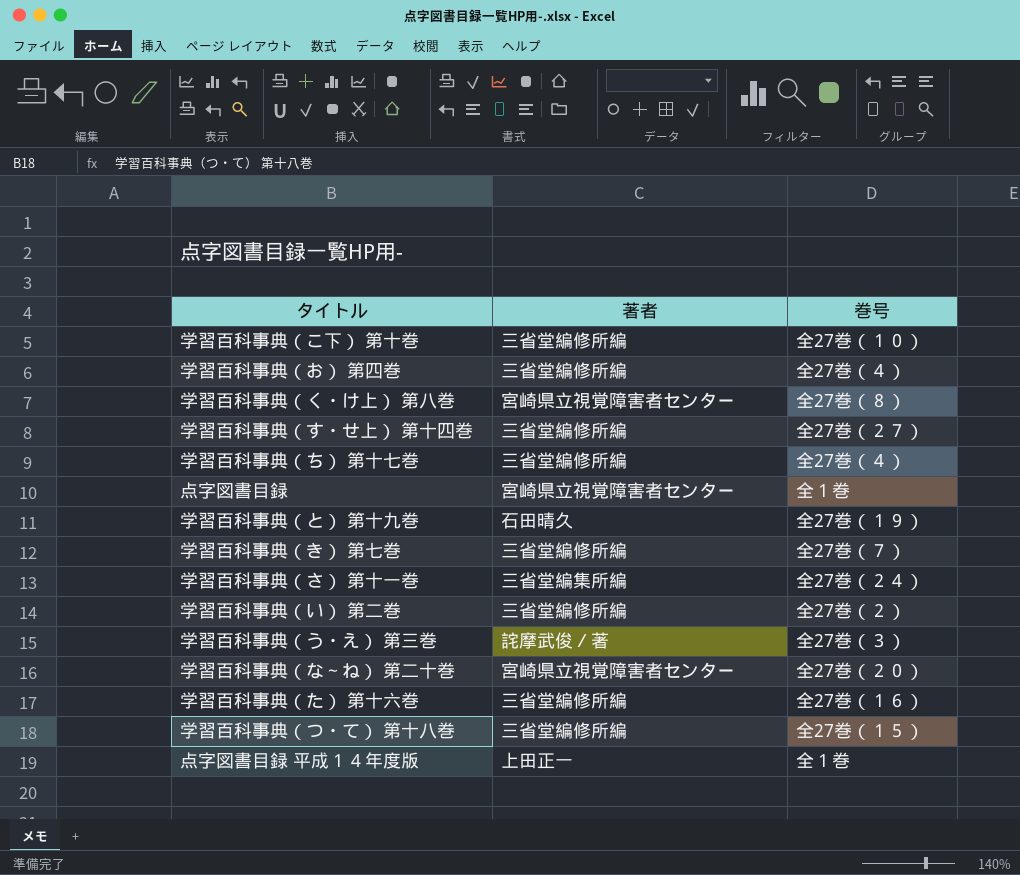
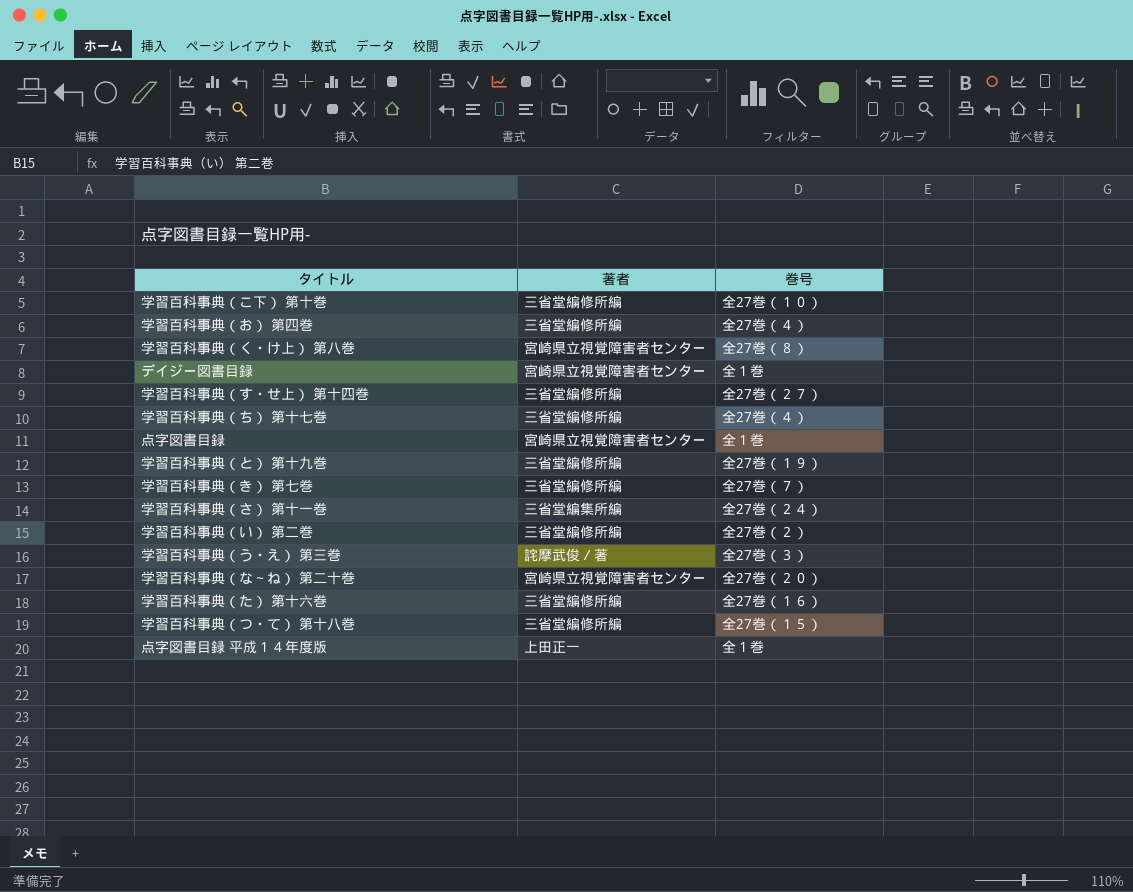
row デイジー図書目録: none -> 宮崎県立視覚障害者センター | 全１巻
学習百科事典（と） 第十九巻 | 著者: 石田晴久 -> 三省堂編修所編

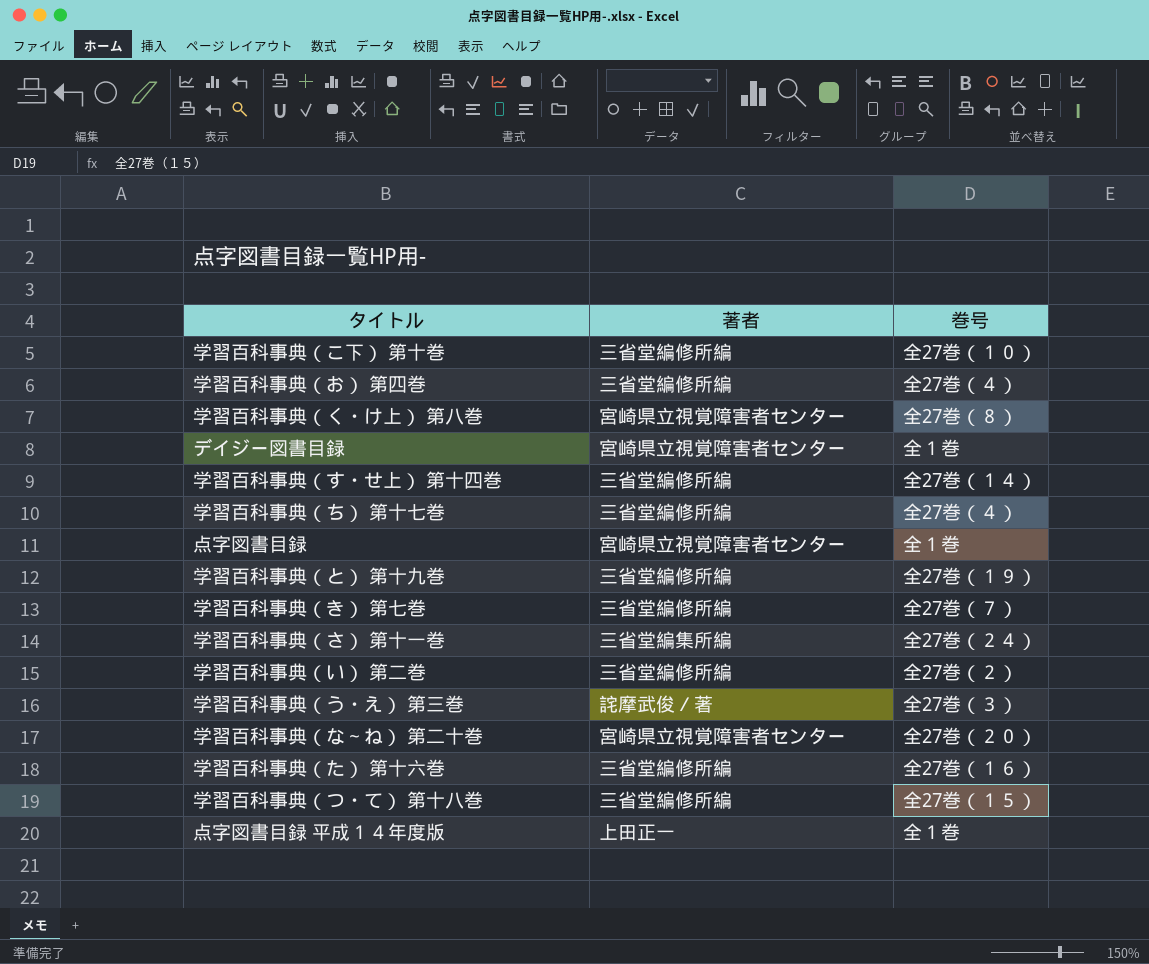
学習百科事典（す・せ上） 第十四巻 | 巻号: 全27巻（２７） -> 全27巻（１４）

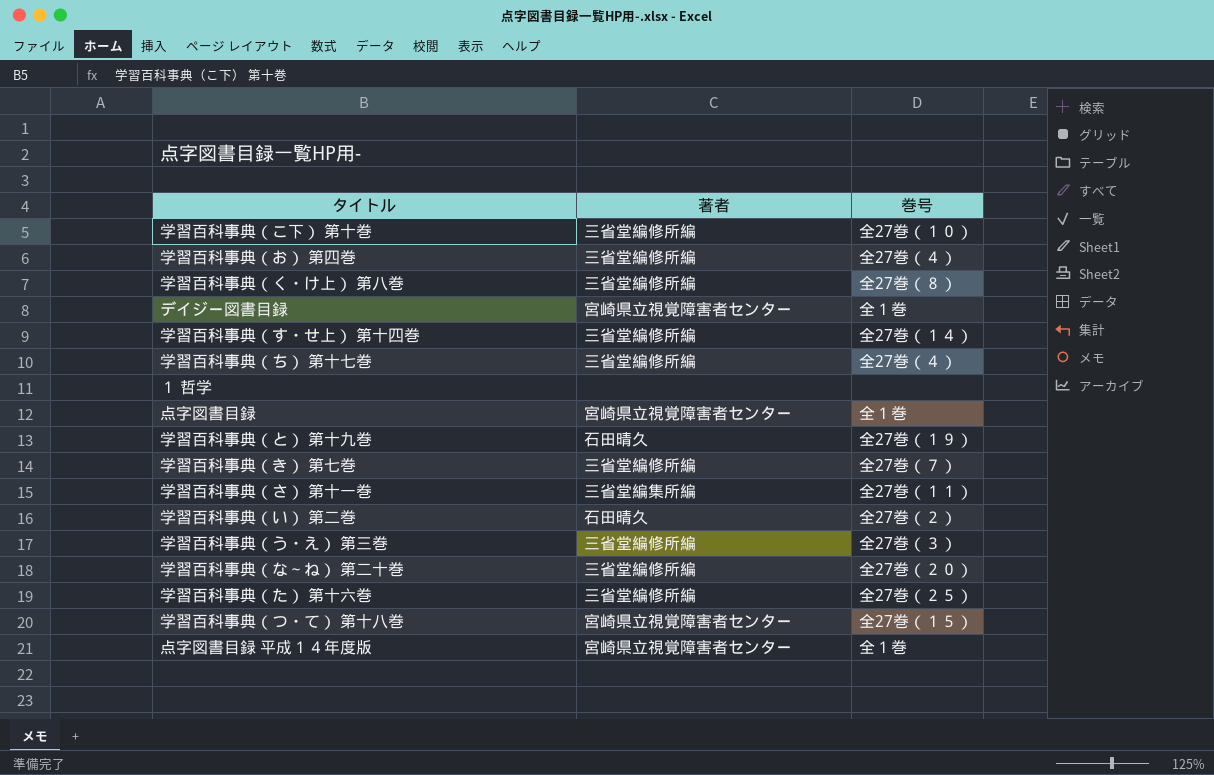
学習百科事典（く・け上） 第八巻 | 著者: 宮崎県立視覚障害者センター -> 三省堂編修所編
row １ 哲学: none -> none | none
学習百科事典（と） 第十九巻 | 著者: 三省堂編修所編 -> 石田晴久
学習百科事典（さ） 第十一巻 | 巻号: 全27巻（２４） -> 全27巻（１１）
学習百科事典（い） 第二巻 | 著者: 三省堂編修所編 -> 石田晴久
学習百科事典（う・え） 第三巻 | 著者: 詫摩武俊／著 -> 三省堂編修所編
学習百科事典（な～ね） 第二十巻 | 著者: 宮崎県立視覚障害者センター -> 三省堂編修所編
学習百科事典（た） 第十六巻 | 巻号: 全27巻（１６） -> 全27巻（２５）
学習百科事典（つ・て） 第十八巻 | 著者: 三省堂編修所編 -> 宮崎県立視覚障害者センター
点字図書目録 平成１４年度版 | 著者: 上田正一 -> 宮崎県立視覚障害者センター

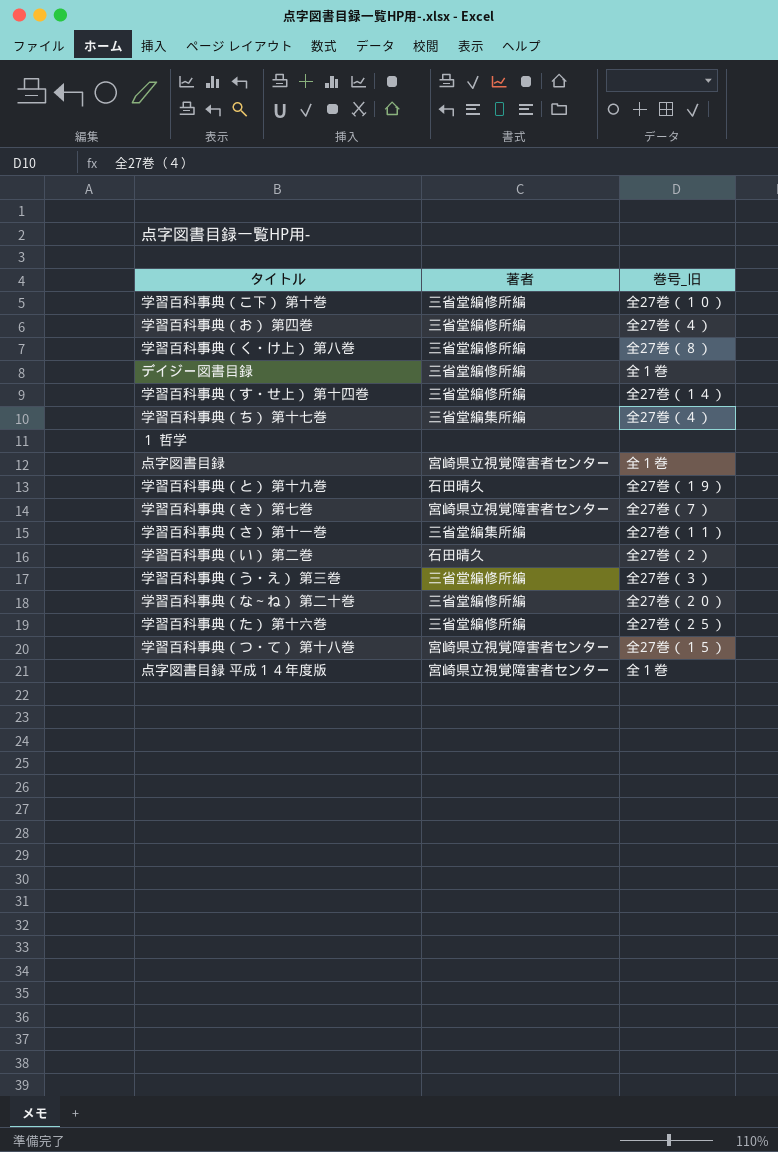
column name: 巻号 -> 巻号_旧
デイジー図書目録 | 著者: 宮崎県立視覚障害者センター -> 三省堂編修所編
学習百科事典（ち） 第十七巻 | 著者: 三省堂編修所編 -> 三省堂編集所編
学習百科事典（き） 第七巻 | 著者: 三省堂編修所編 -> 宮崎県立視覚障害者センター

